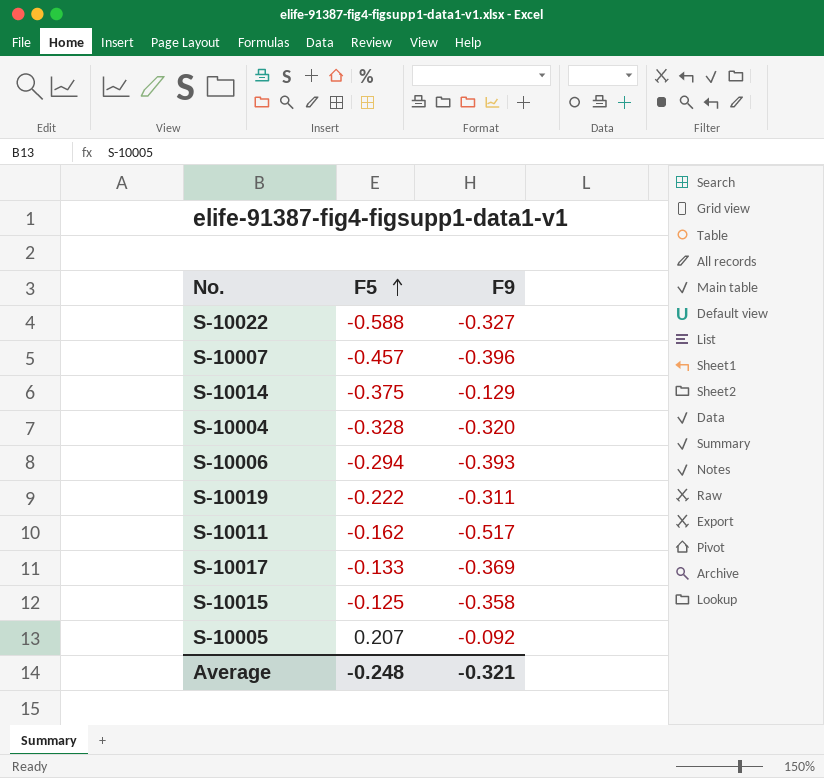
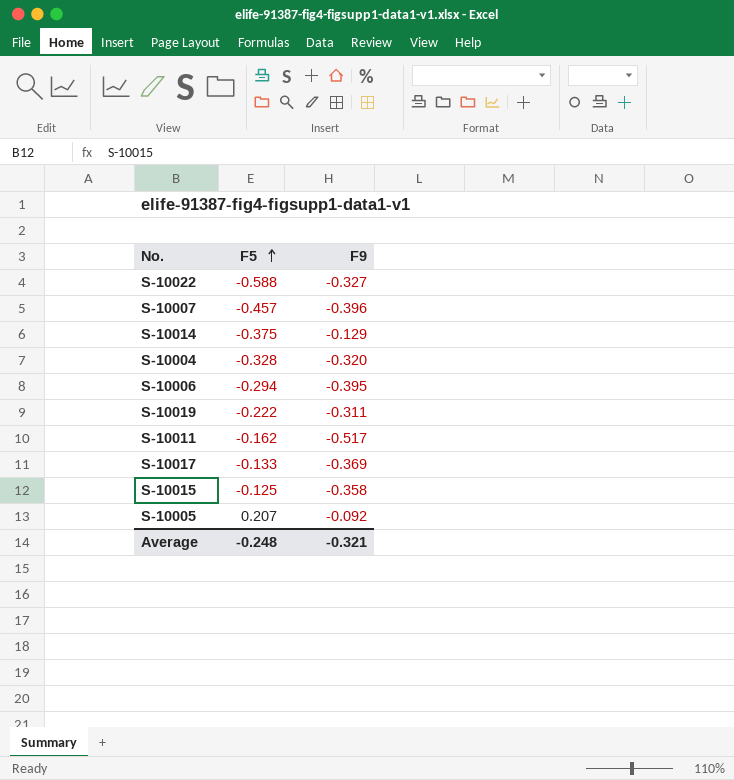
S-10006 | F9: -0.393 -> -0.395

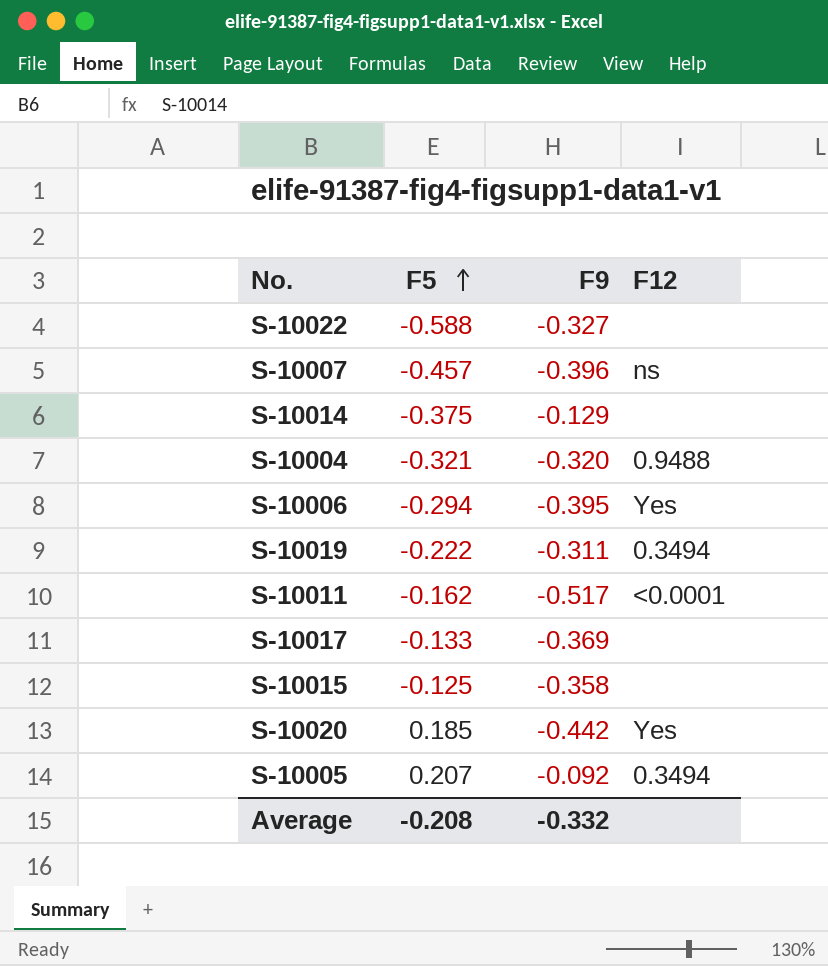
column F12 | position: none -> 4
S-10004 | F5: -0.328 -> -0.321
row S-10020: none -> 0.185 | -0.442 | Yes
Average | F5: -0.248 -> -0.208
Average | F9: -0.321 -> -0.332

